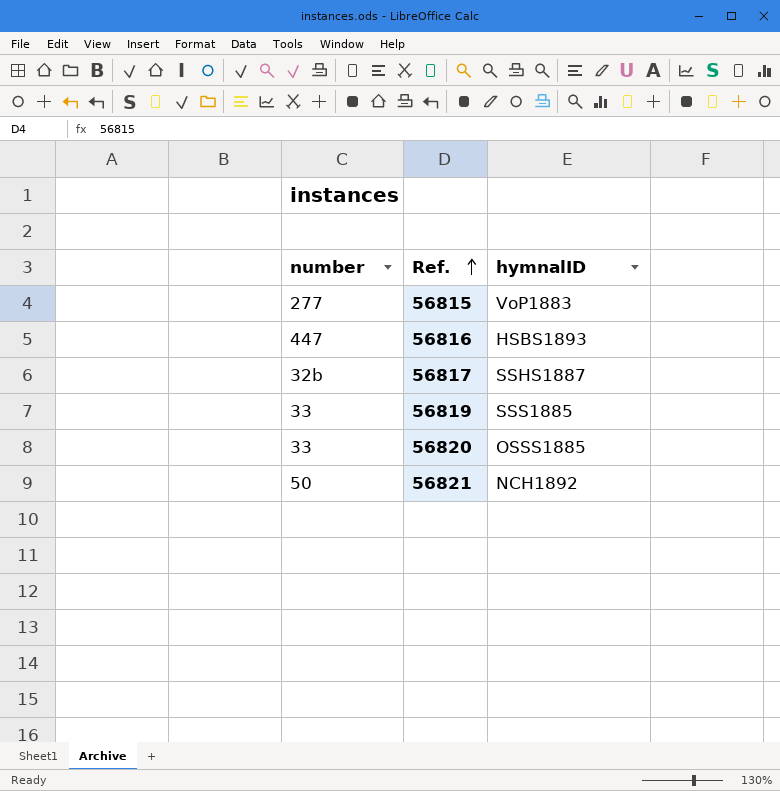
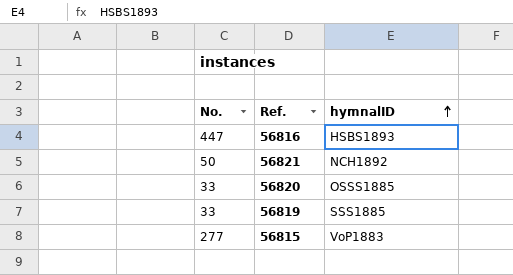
row order: Ref. ascending -> hymnalID ascending
column name: number -> No.
row 56817: 32b | SSHS1887 -> none

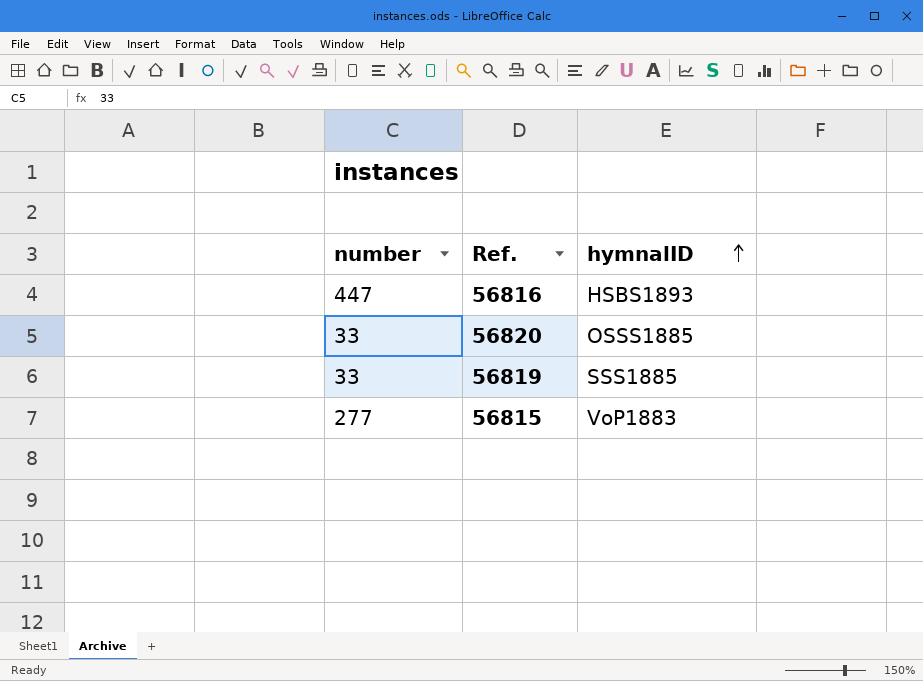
column name: No. -> number
row 56821: 50 | NCH1892 -> none

